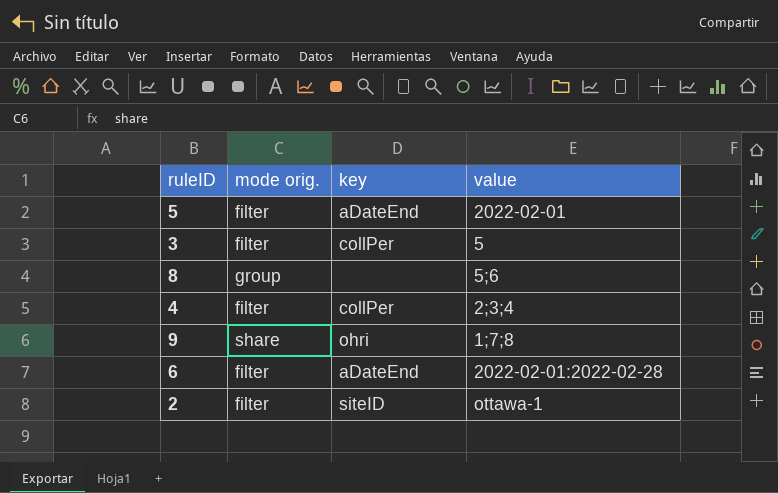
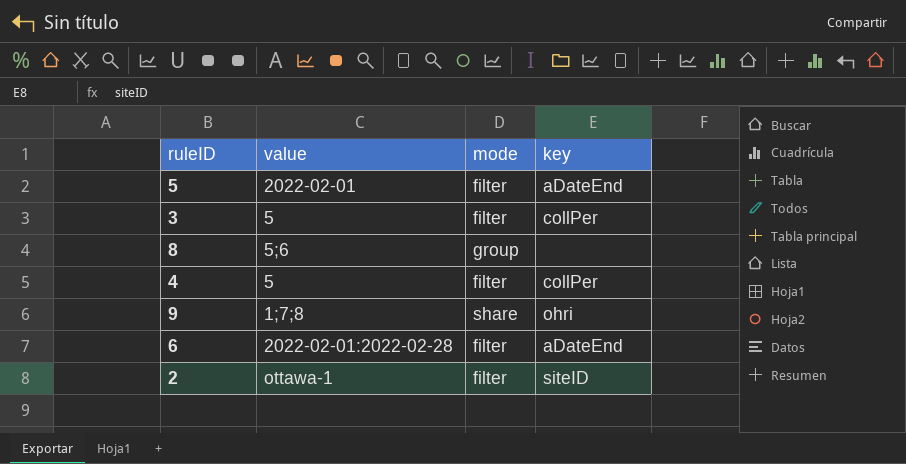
column value | position: 4 -> 2
column name: mode orig. -> mode
4 | value: 2;3;4 -> 5

